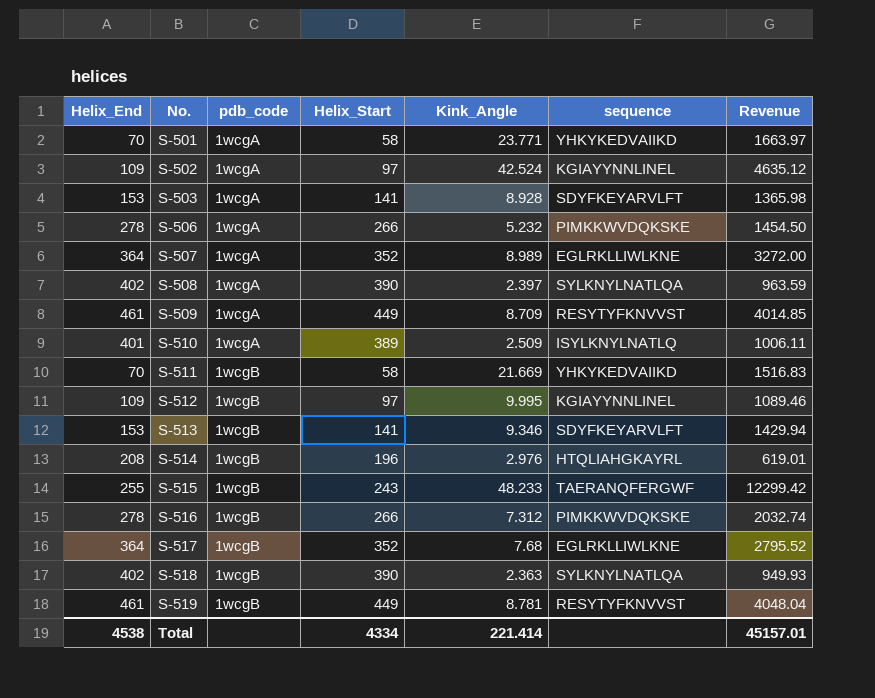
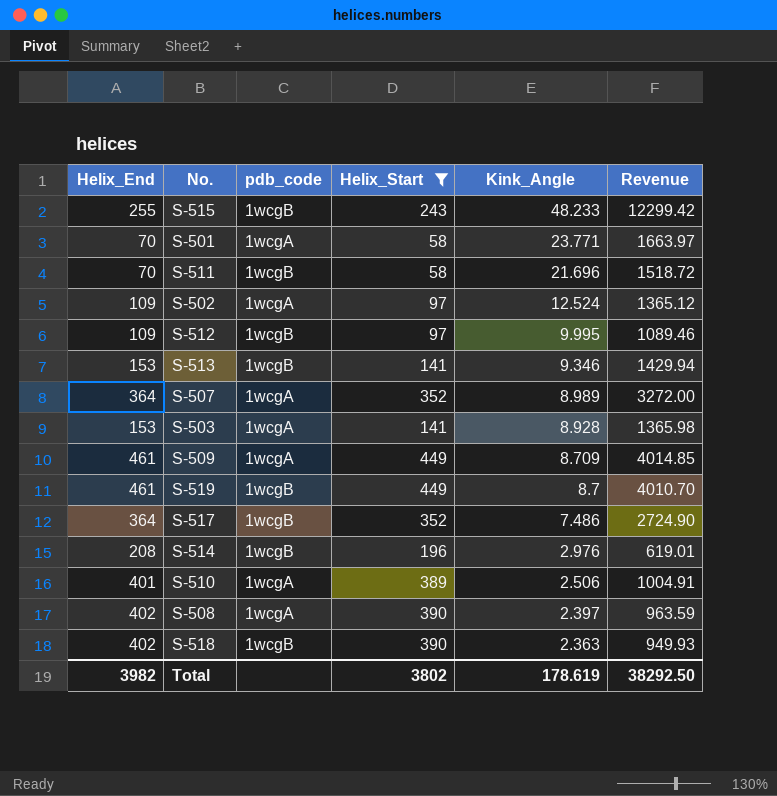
filter: none -> Helix_Start != 266
row order: No. ascending -> Kink_Angle descending
column sequence | position: 6 -> none
S-511 | Kink_Angle: 21.669 -> 21.696
S-511 | Revenue: 1516.83 -> 1518.72
S-502 | Kink_Angle: 42.524 -> 12.524
S-502 | Revenue: 4635.12 -> 1365.12
S-519 | Kink_Angle: 8.781 -> 8.7
S-519 | Revenue: 4048.04 -> 4010.70
S-517 | Kink_Angle: 7.68 -> 7.486
S-517 | Revenue: 2795.52 -> 2724.90
S-510 | Kink_Angle: 2.509 -> 2.506
S-510 | Revenue: 1006.11 -> 1004.91
Total | Helix_End: 4538 -> 3982
Total | Helix_Start: 4334 -> 3802
Total | Kink_Angle: 221.414 -> 178.619
Total | Revenue: 45157.01 -> 38292.50

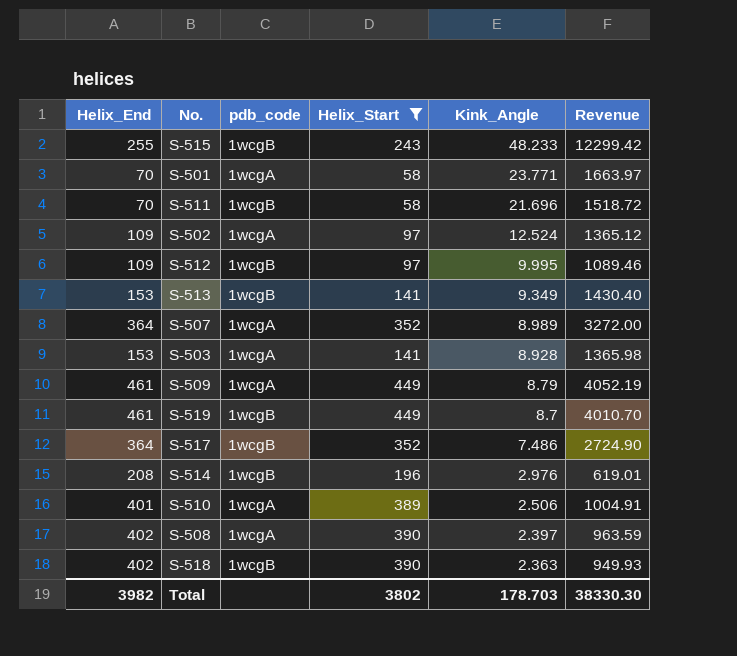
S-513 | Kink_Angle: 9.346 -> 9.349
S-513 | Revenue: 1429.94 -> 1430.40
S-509 | Kink_Angle: 8.709 -> 8.79
S-509 | Revenue: 4014.85 -> 4052.19
Total | Kink_Angle: 178.619 -> 178.703
Total | Revenue: 38292.50 -> 38330.30

